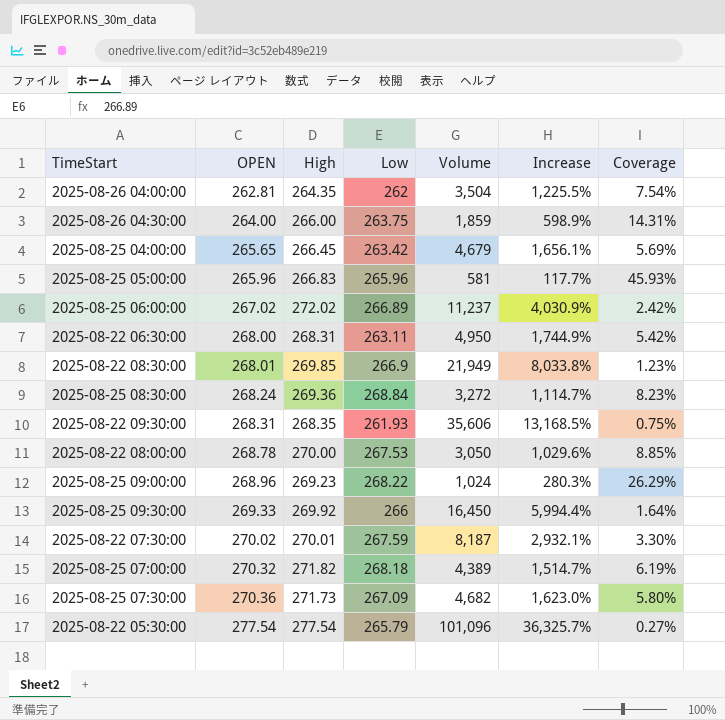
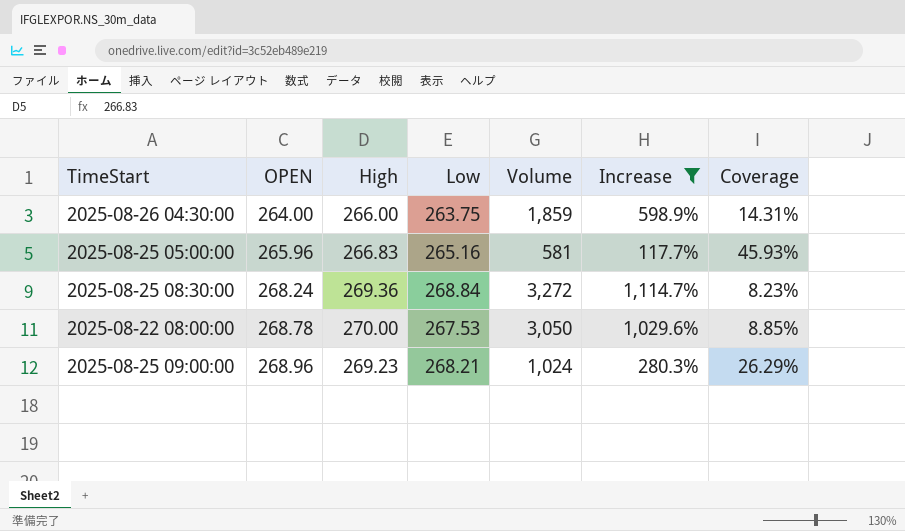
filter: none -> Increase <= 1,114.7%
2025-08-25 05:00:00 | Low: 265.96 -> 265.16
2025-08-25 09:00:00 | Low: 268.22 -> 268.21

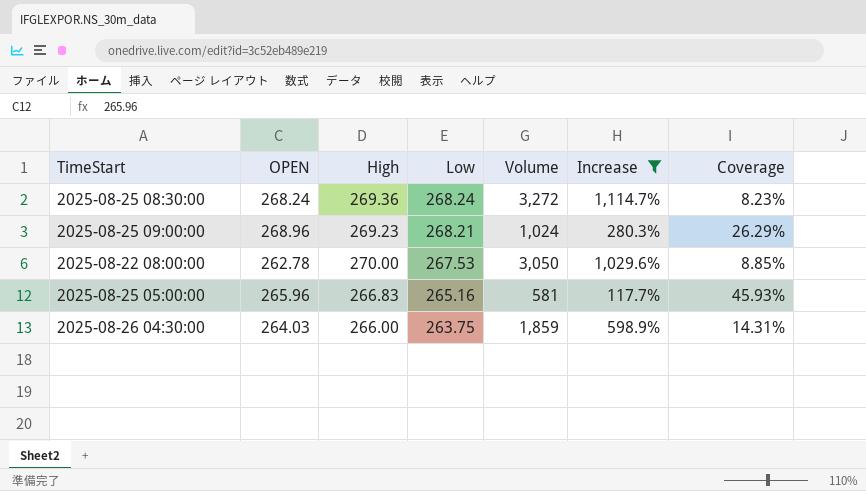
row order: OPEN ascending -> Low descending
2025-08-25 08:30:00 | Low: 268.84 -> 268.24
2025-08-22 08:00:00 | OPEN: 268.78 -> 262.78
2025-08-26 04:30:00 | OPEN: 264.00 -> 264.03

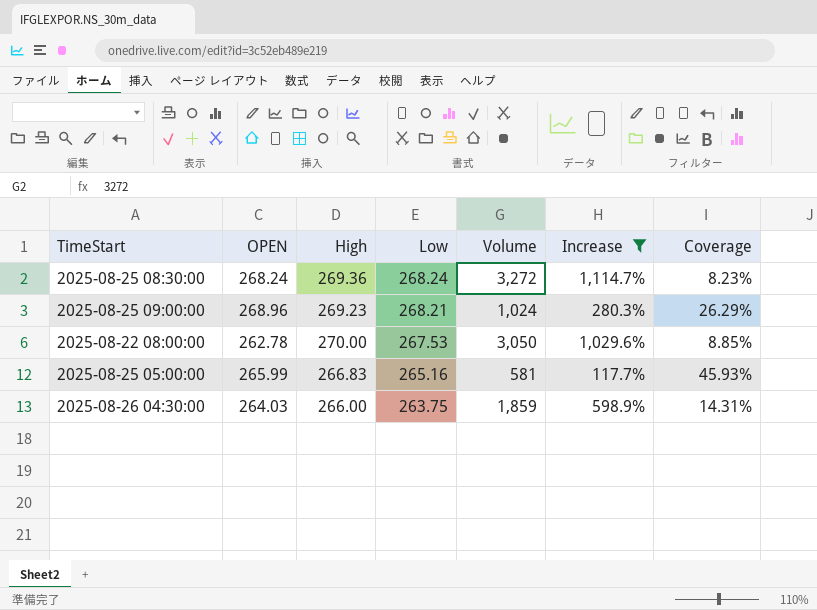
2025-08-25 05:00:00 | OPEN: 265.96 -> 265.99

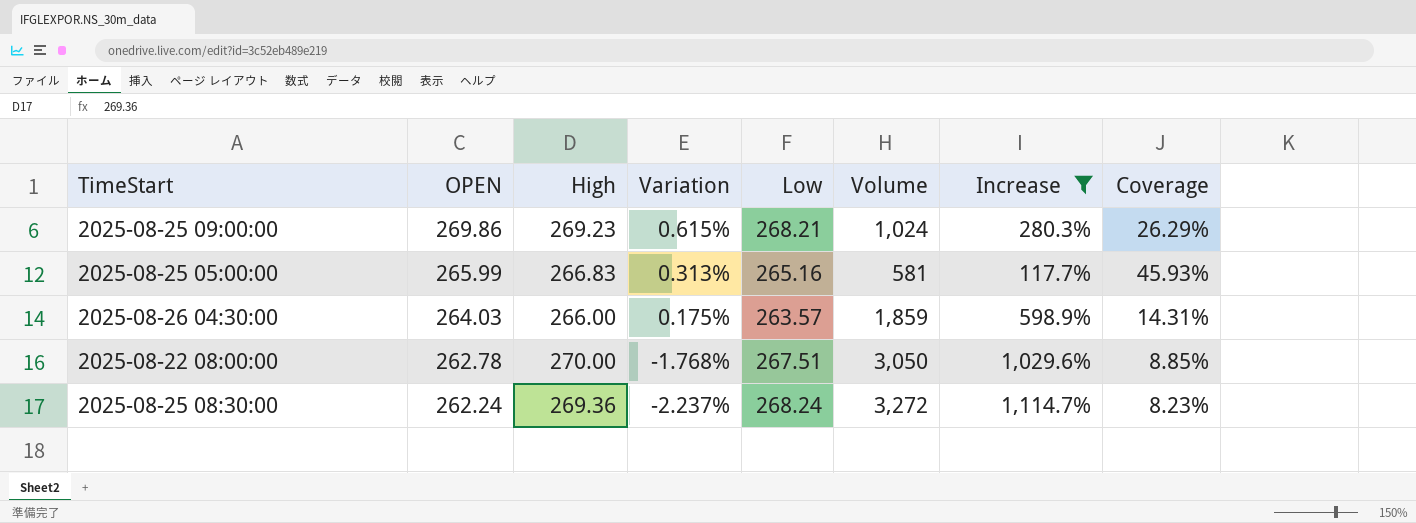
row order: Low descending -> OPEN descending
column Variation | formula: none -> ([OPEN] - [Low]) / [Low]
2025-08-25 09:00:00 | OPEN: 268.96 -> 269.86
2025-08-26 04:30:00 | Low: 263.75 -> 263.57
2025-08-22 08:00:00 | Low: 267.53 -> 267.51
2025-08-25 08:30:00 | OPEN: 268.24 -> 262.24

